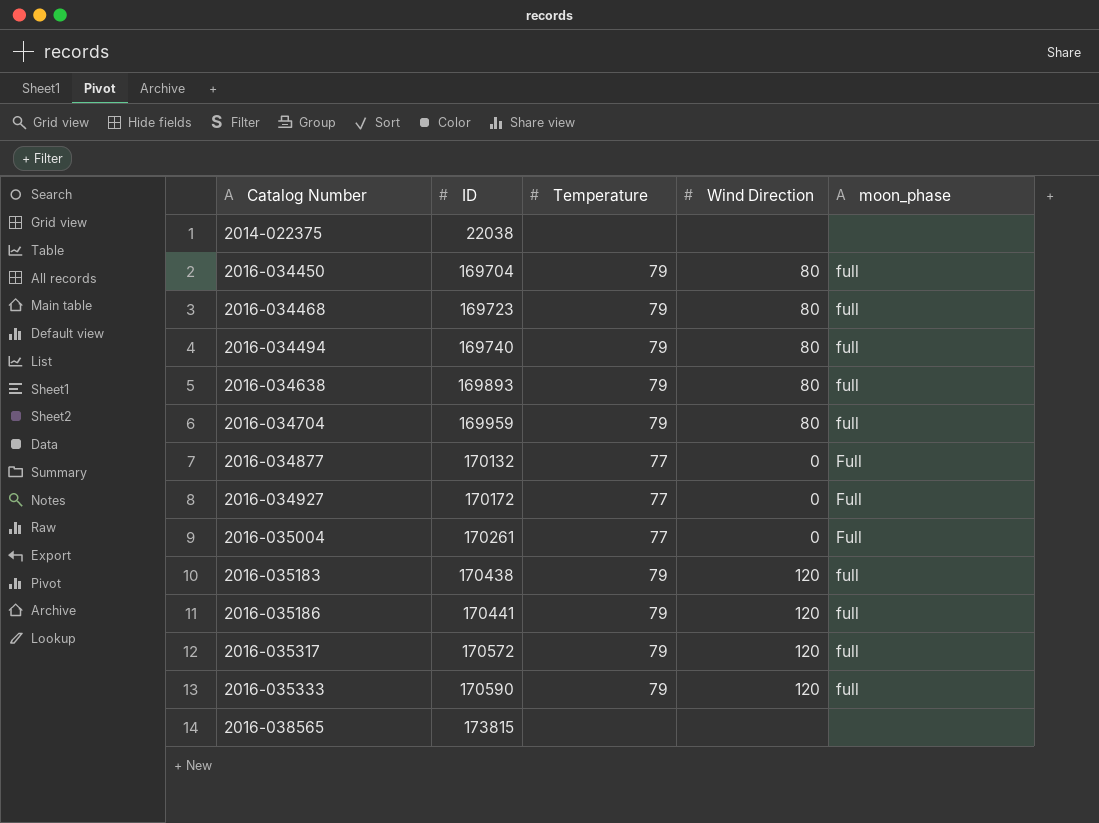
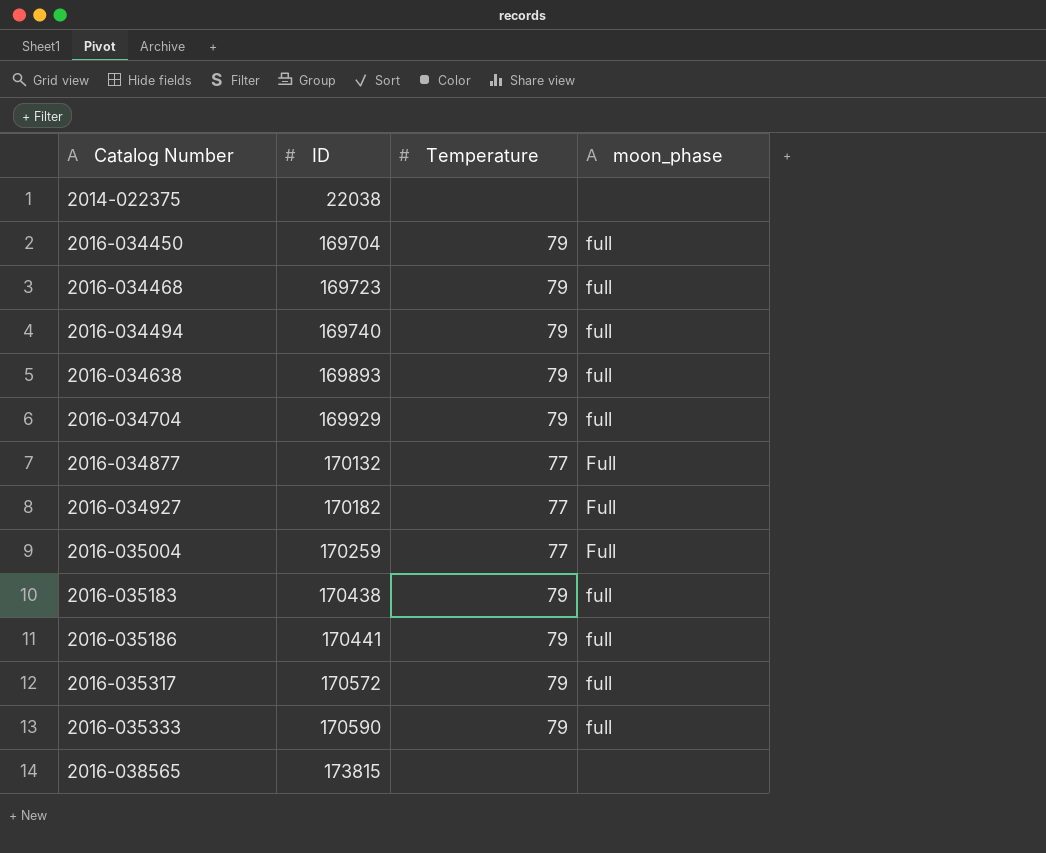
column Wind Direction | position: 4 -> none
2016-034704 | ID: 169959 -> 169929
2016-034927 | ID: 170172 -> 170182
2016-035004 | ID: 170261 -> 170259

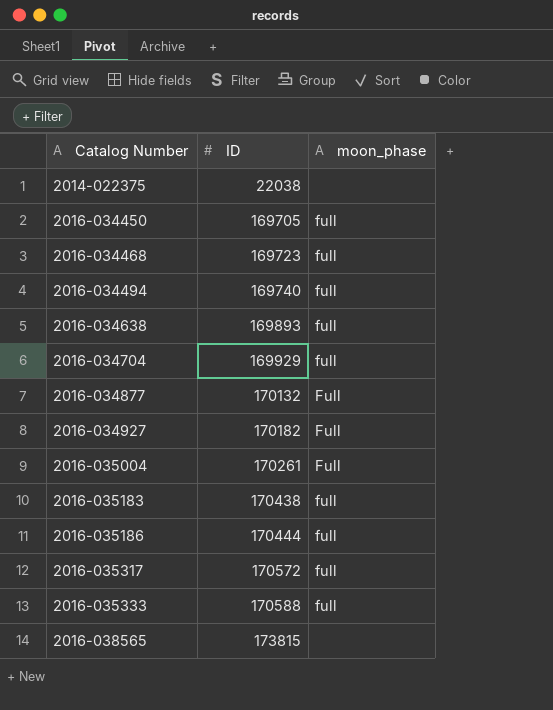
column Temperature | position: 3 -> none
2016-034450 | ID: 169704 -> 169705
2016-035004 | ID: 170259 -> 170261
2016-035186 | ID: 170441 -> 170444
2016-035333 | ID: 170590 -> 170588

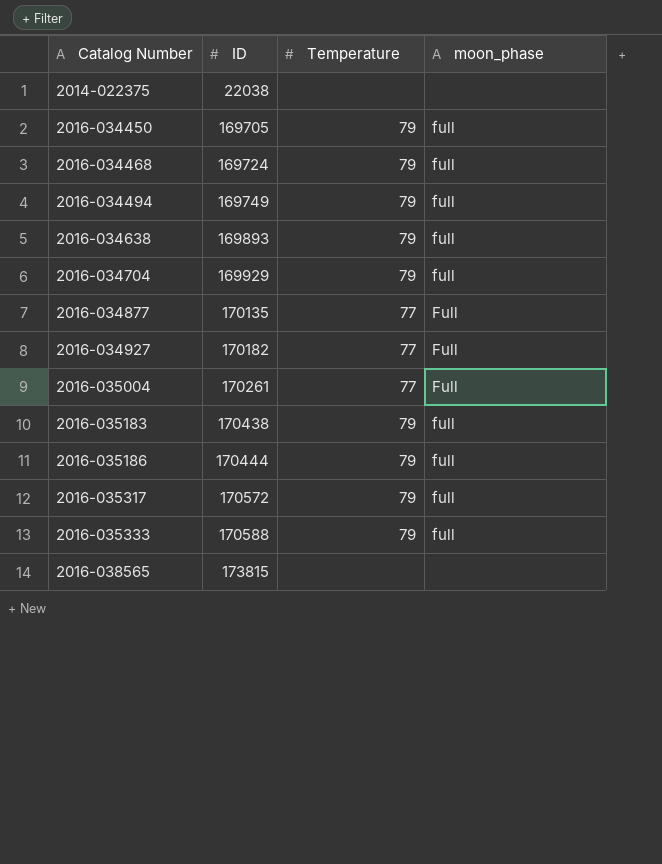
column Temperature | position: none -> 3
2016-034468 | ID: 169723 -> 169724
2016-034494 | ID: 169740 -> 169749
2016-034877 | ID: 170132 -> 170135

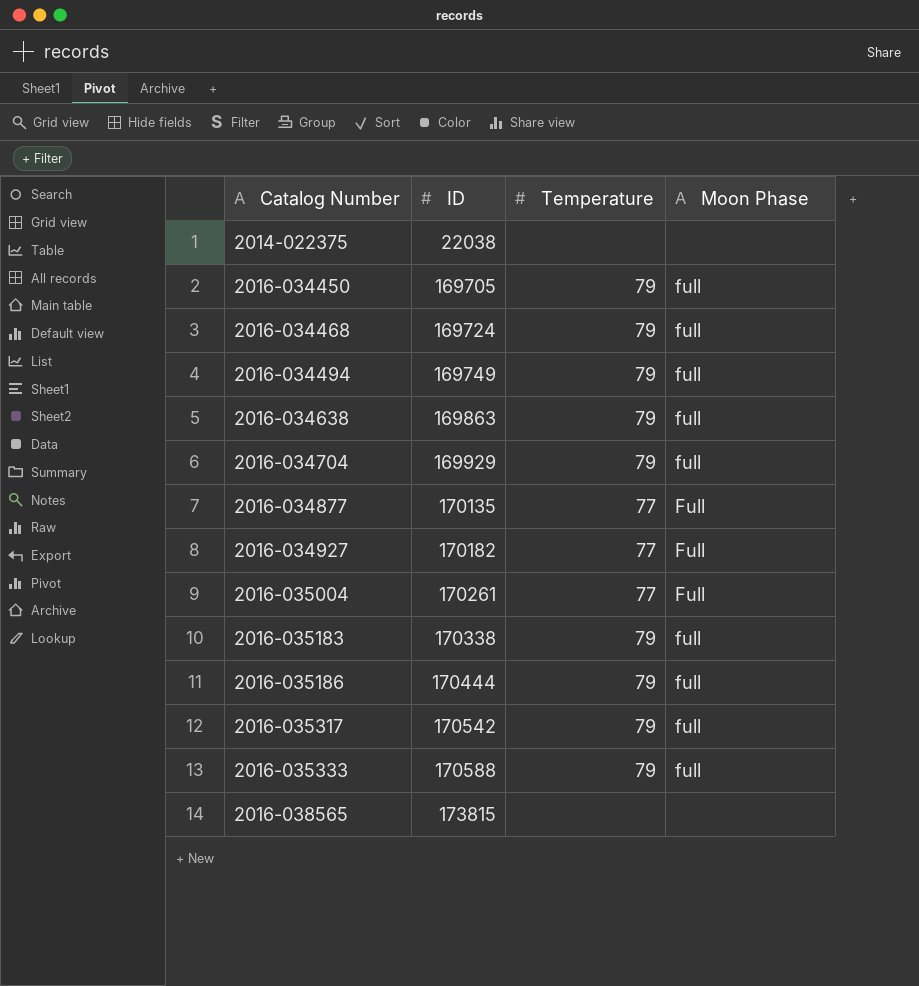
column name: moon_phase -> Moon Phase
2016-034638 | ID: 169893 -> 169863
2016-035183 | ID: 170438 -> 170338
2016-035317 | ID: 170572 -> 170542

